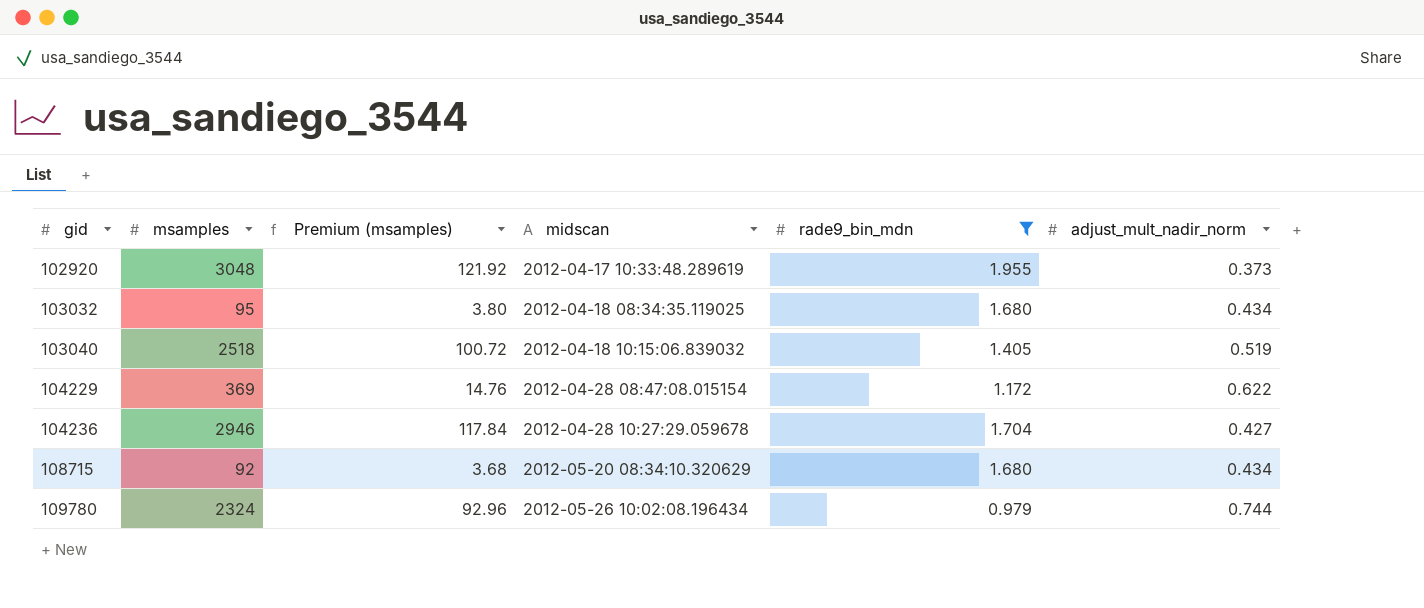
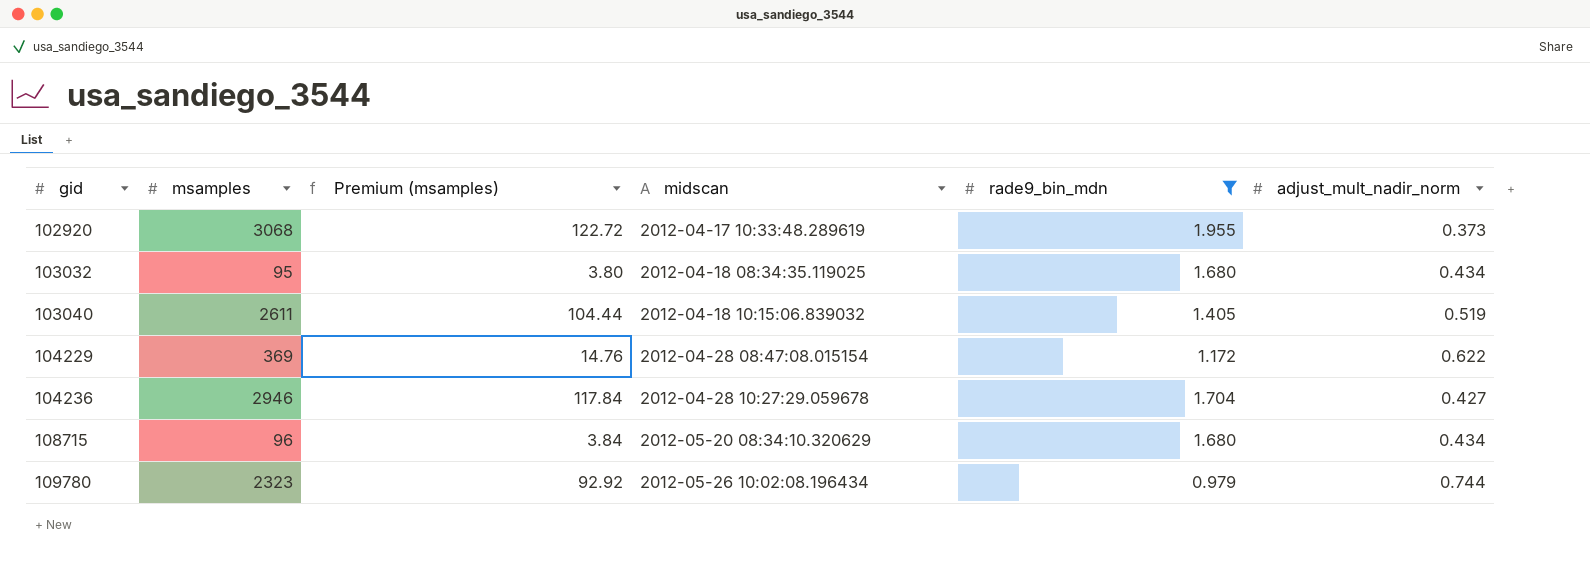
102920 | msamples: 3048 -> 3068
102920 | Premium (msamples): 121.92 -> 122.72
103040 | msamples: 2518 -> 2611
103040 | Premium (msamples): 100.72 -> 104.44
108715 | msamples: 92 -> 96
108715 | Premium (msamples): 3.68 -> 3.84
109780 | msamples: 2324 -> 2323
109780 | Premium (msamples): 92.96 -> 92.92

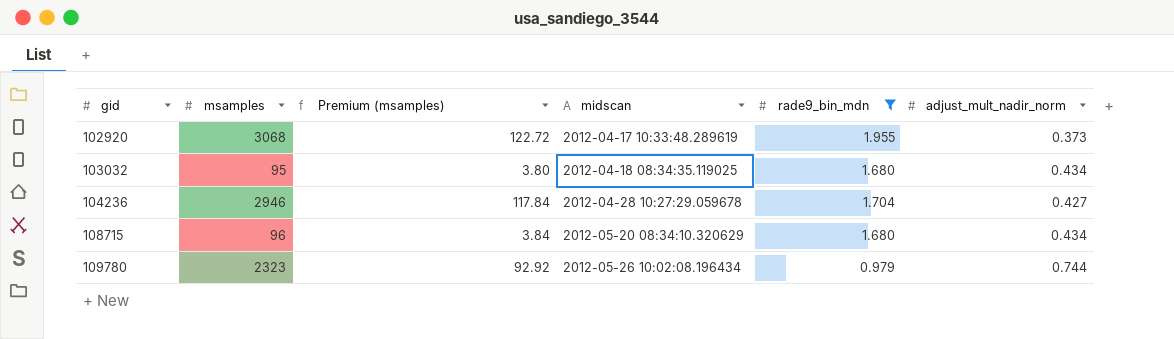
row 103040: 2611 | 104.44 | 2012-04-18 10:15:06.839032 | 1.405 | 0.519 -> none
row 104229: 369 | 14.76 | 2012-04-28 08:47:08.015154 | 1.172 | 0.622 -> none

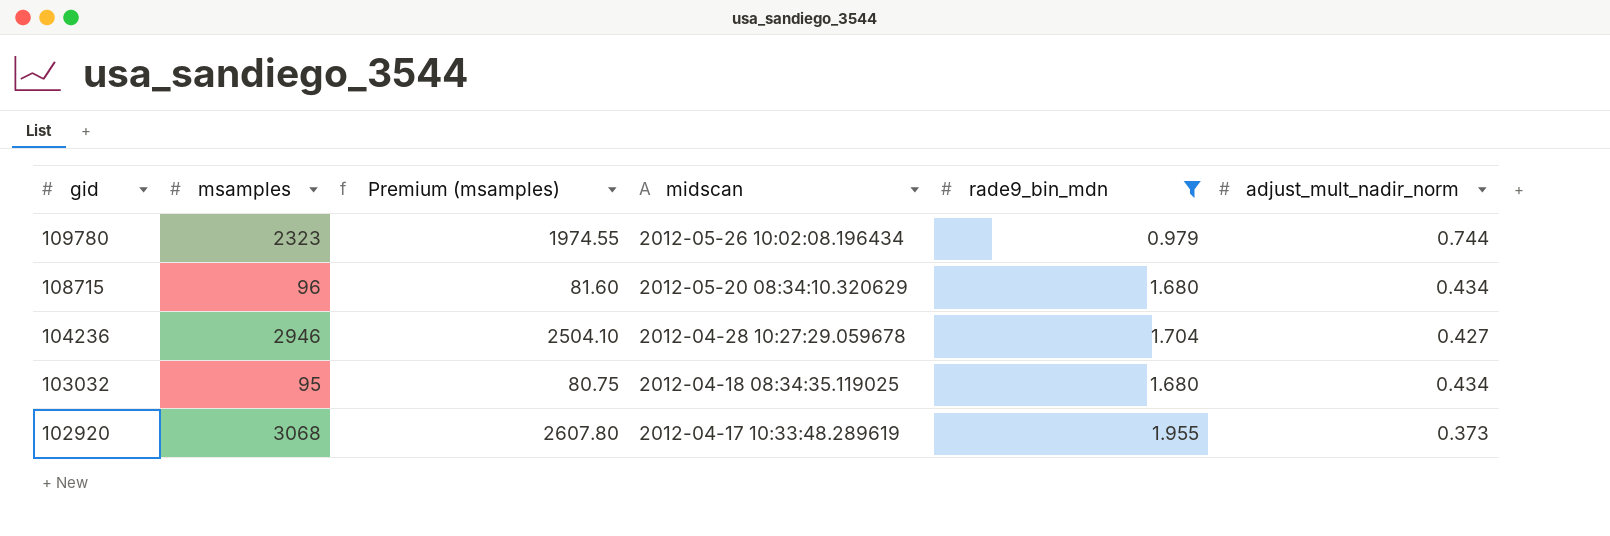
row order: gid ascending -> gid descending
column Premium (msamples) | formula: [msamples] * 0.04 -> [msamples] * 0.85

